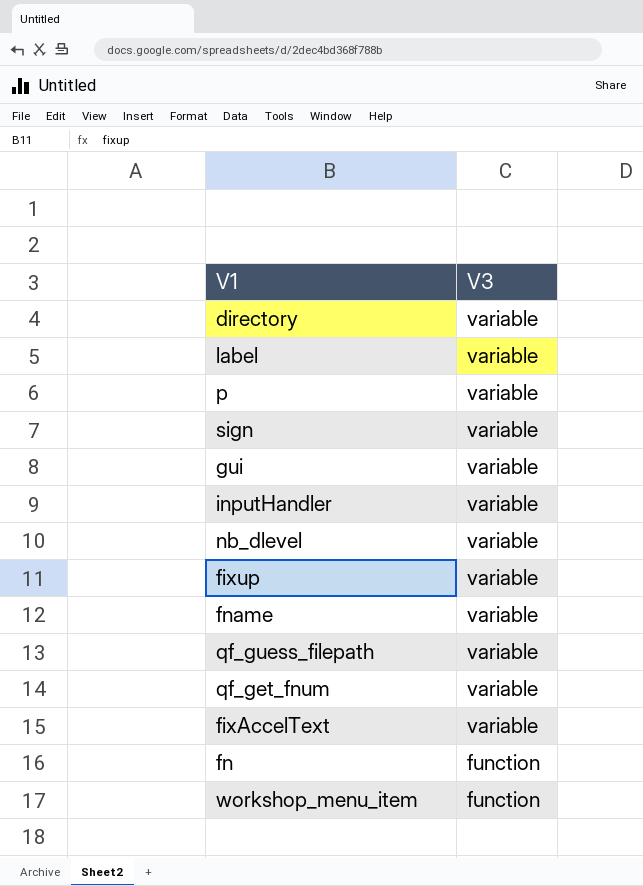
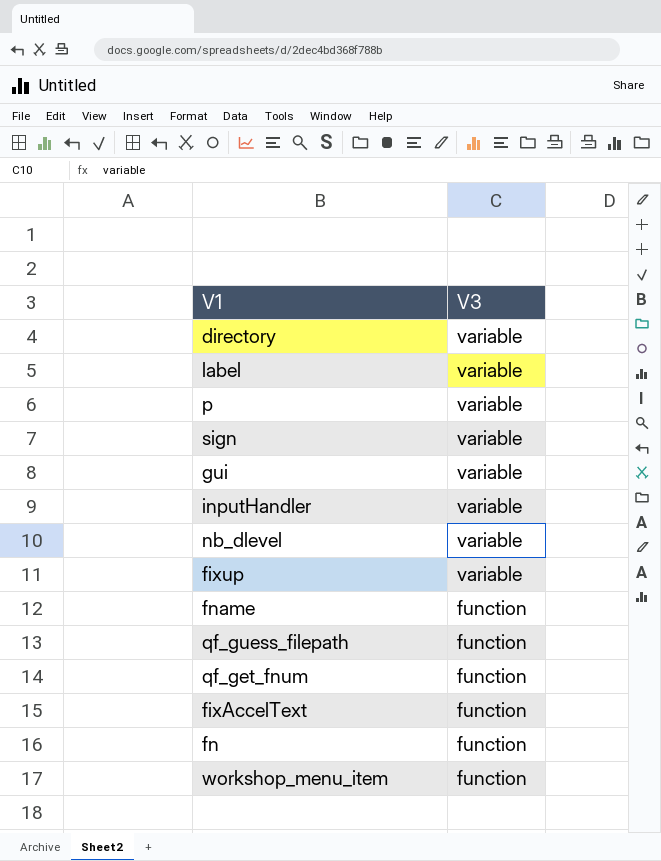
fname | V3: variable -> function
qf_guess_filepath | V3: variable -> function
qf_get_fnum | V3: variable -> function
fixAccelText | V3: variable -> function

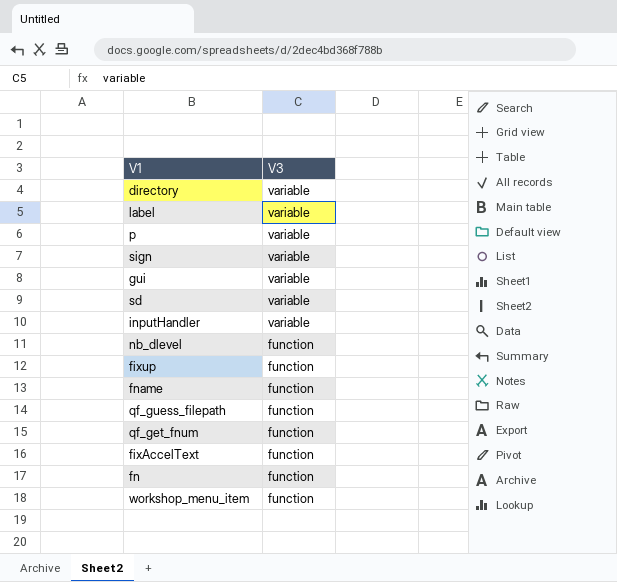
row sd: none -> variable
nb_dlevel | V3: variable -> function
fixup | V3: variable -> function

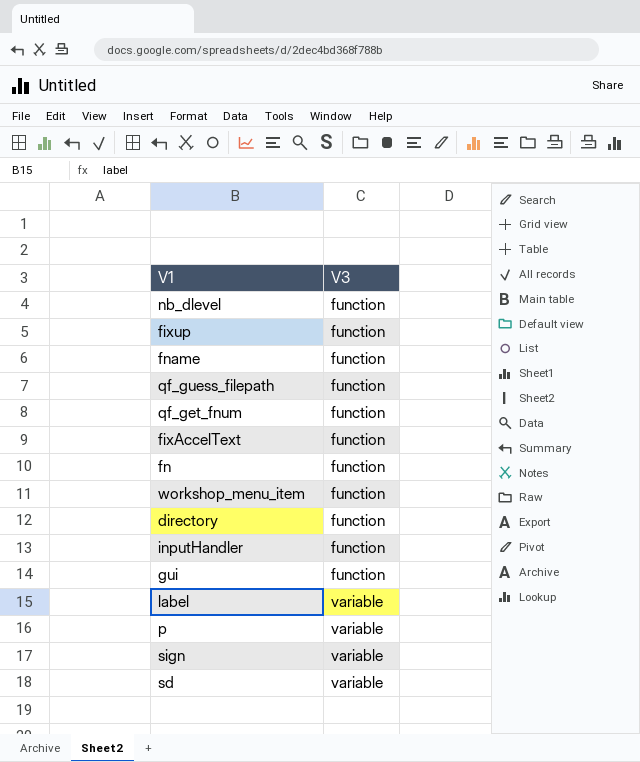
row order: V3 descending -> V3 ascending
directory | V3: variable -> function
inputHandler | V3: variable -> function
gui | V3: variable -> function

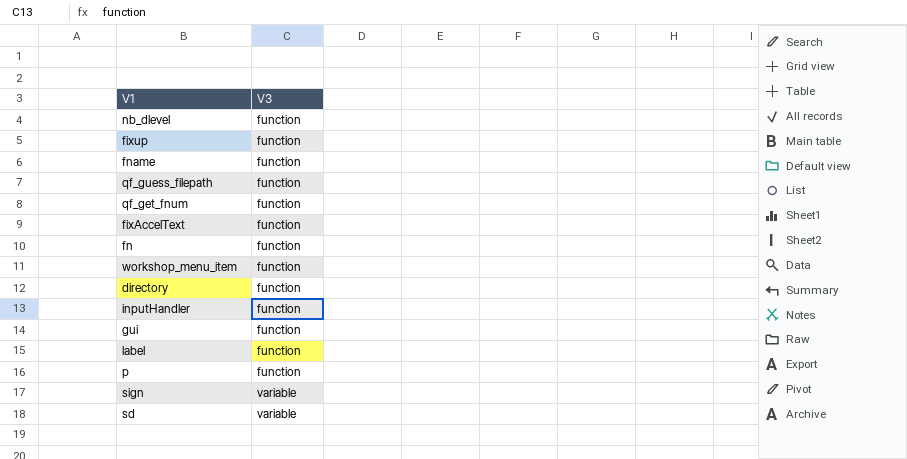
label | V3: variable -> function
p | V3: variable -> function

